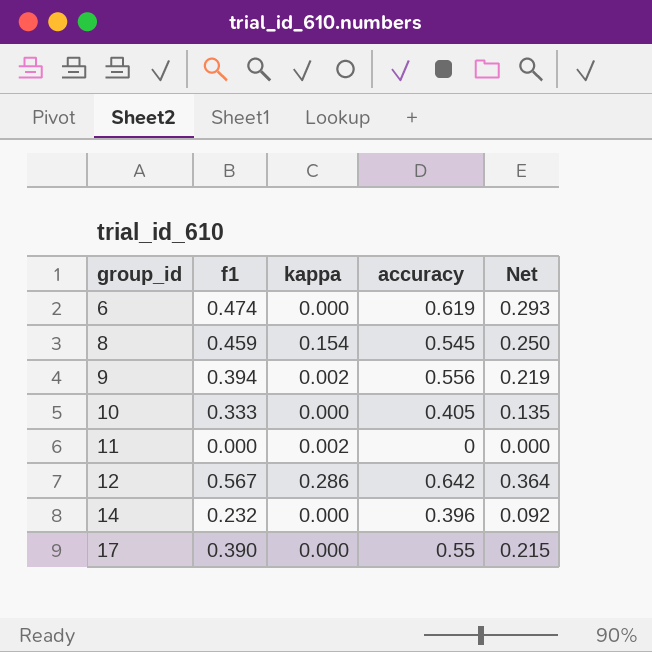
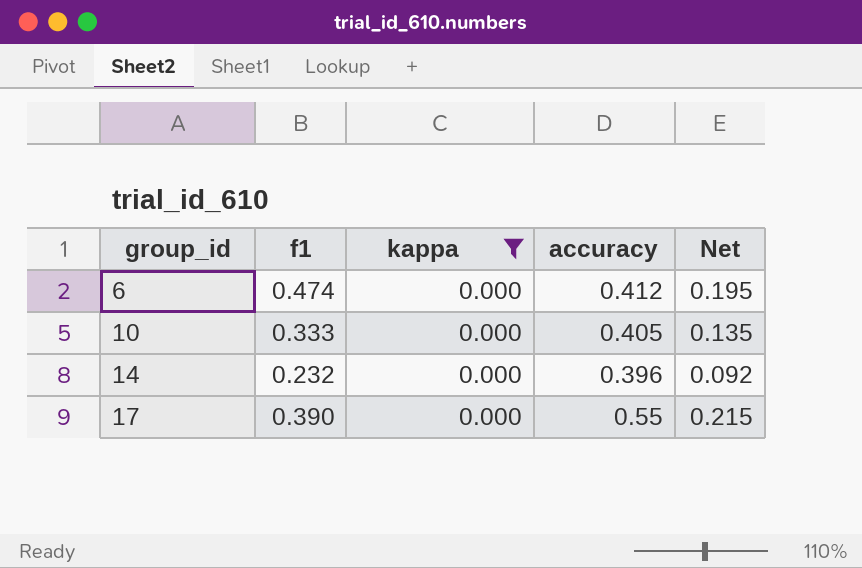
filter: none -> kappa = 0.000
6 | accuracy: 0.619 -> 0.412
6 | Net: 0.293 -> 0.195

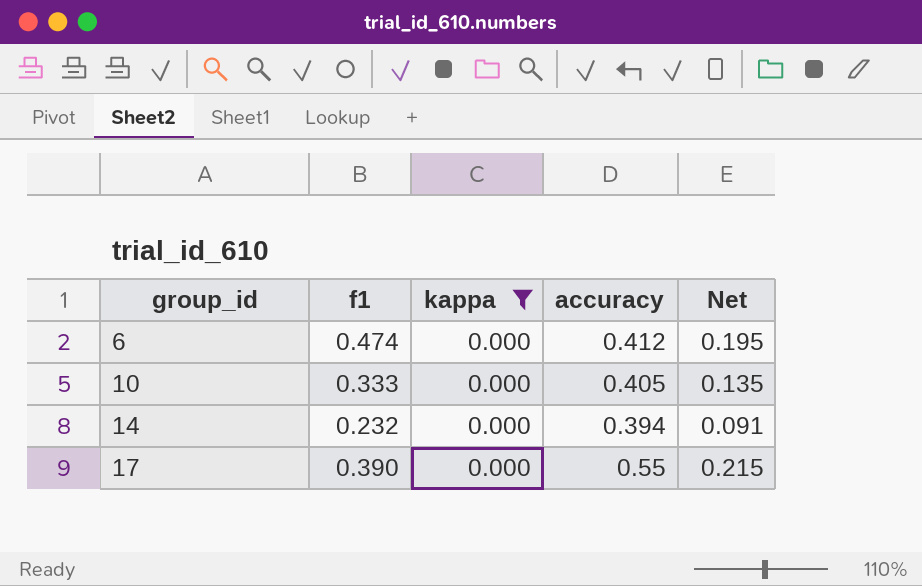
14 | accuracy: 0.396 -> 0.394
14 | Net: 0.092 -> 0.091

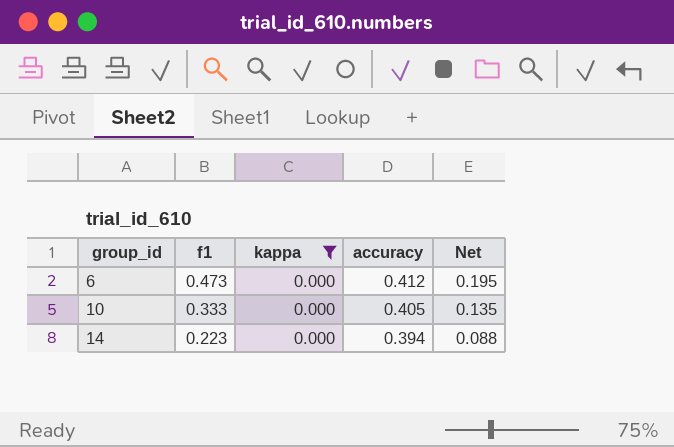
row 17: 0.390 | 0.000 | 0.55 | 0.215 -> none
6 | f1: 0.474 -> 0.473
14 | f1: 0.232 -> 0.223
14 | Net: 0.091 -> 0.088

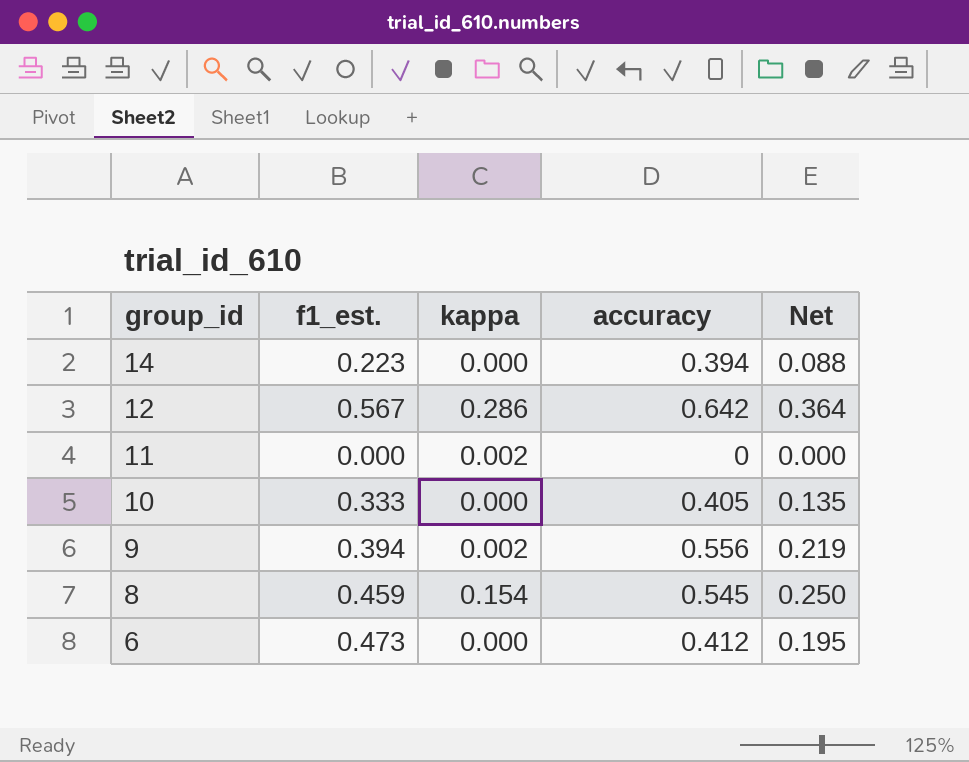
filter: kappa = 0.000 -> none
row order: group_id ascending -> group_id descending
column name: f1 -> f1_est.

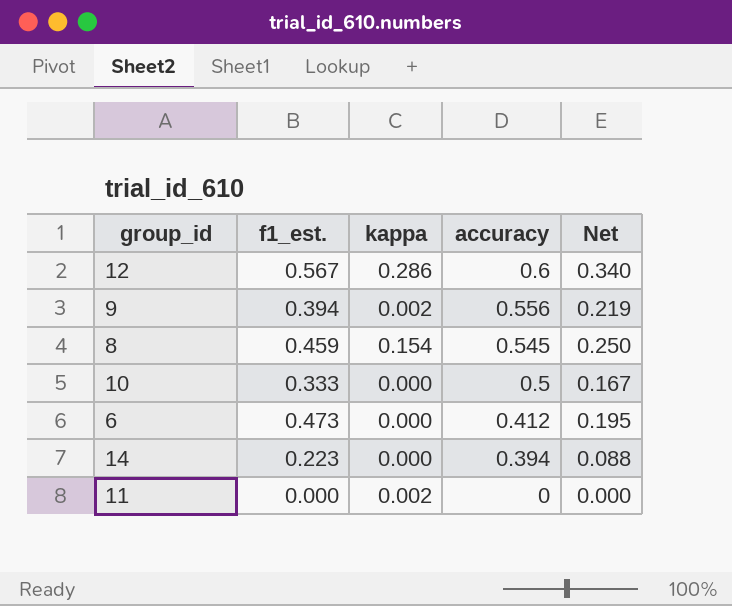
row order: group_id descending -> accuracy descending
12 | accuracy: 0.642 -> 0.6
12 | Net: 0.364 -> 0.340
10 | accuracy: 0.405 -> 0.5
10 | Net: 0.135 -> 0.167

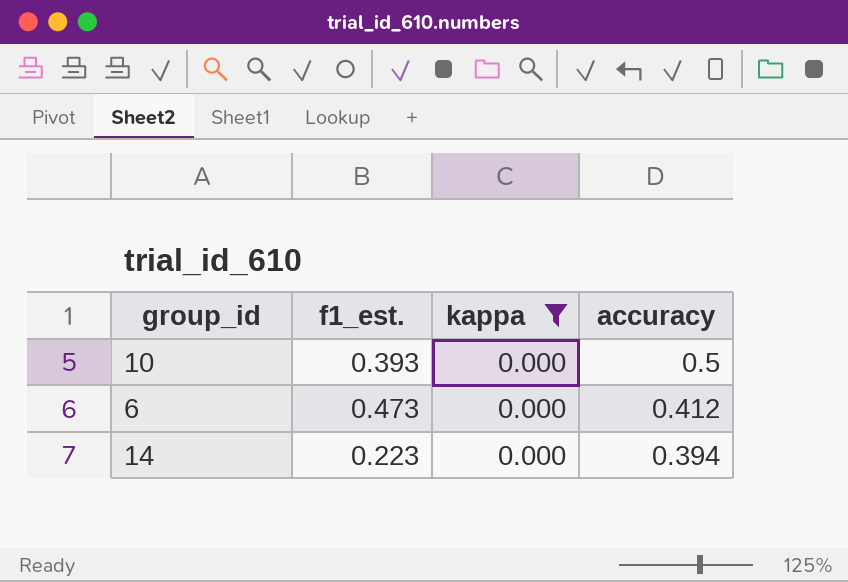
filter: none -> kappa = 0.000
column Net | formula: [f1_est.] * [accuracy] -> none
10 | f1_est.: 0.333 -> 0.393

